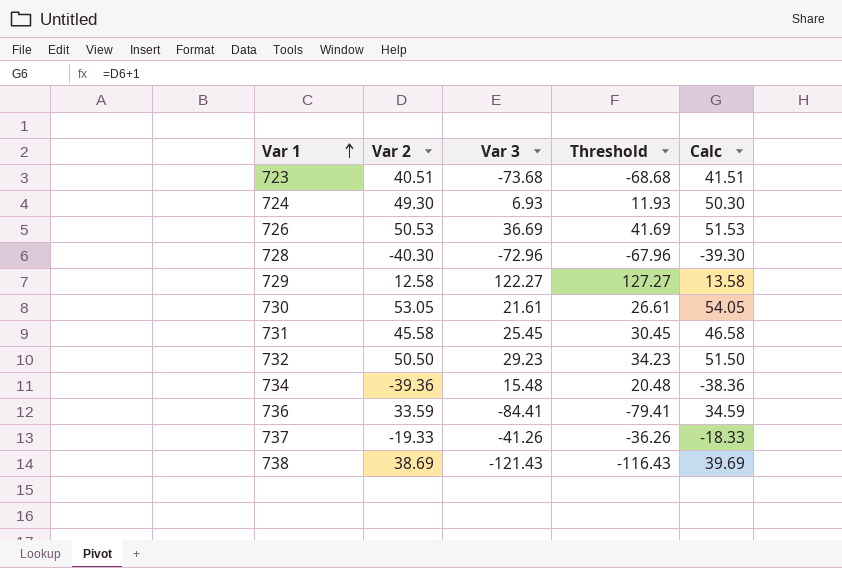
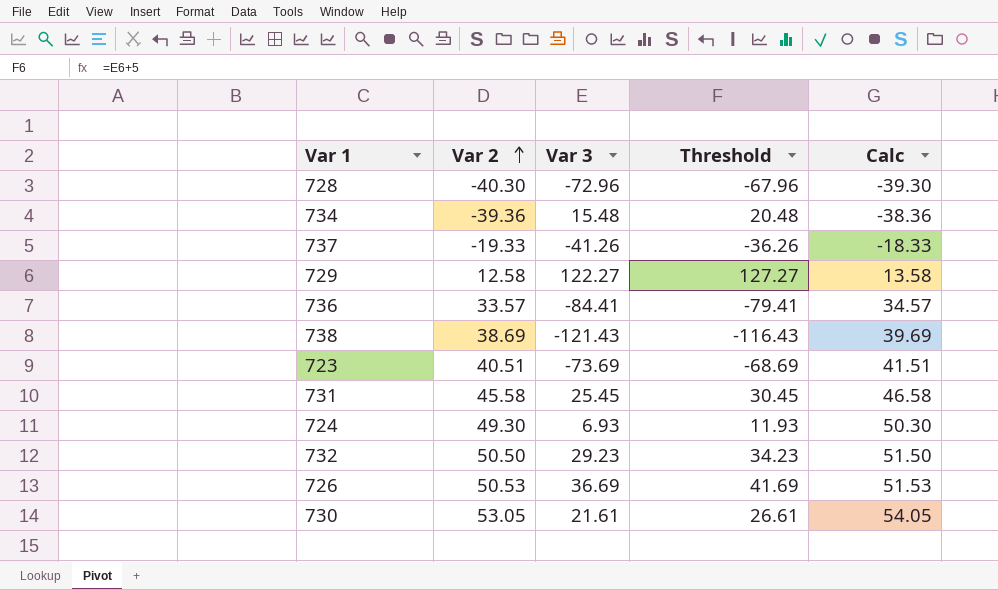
row order: Var 1 ascending -> Var 2 ascending
736 | Var 2: 33.59 -> 33.57
736 | Calc: 34.59 -> 34.57
723 | Var 3: -73.68 -> -73.69
723 | Threshold: -68.68 -> -68.69

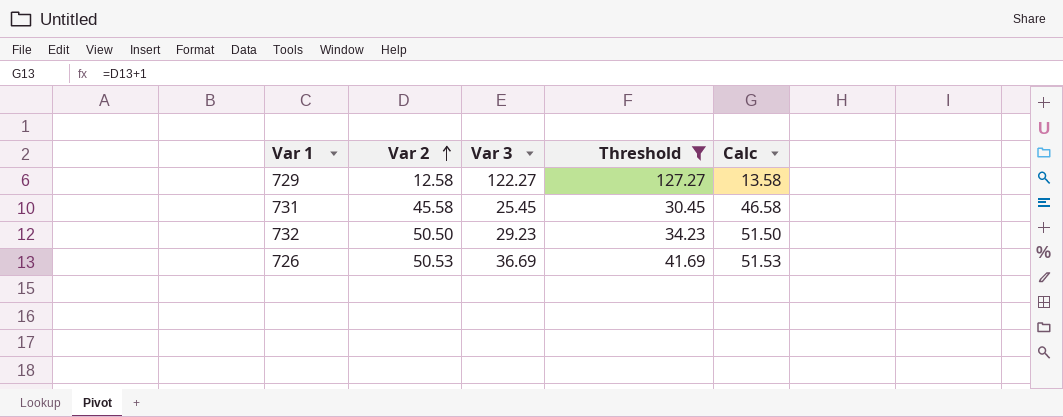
filter: none -> Threshold >= 30.45

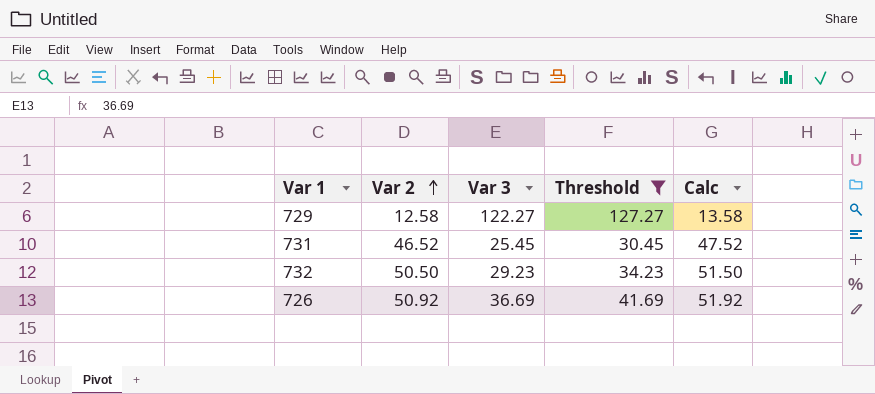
731 | Var 2: 45.58 -> 46.52
731 | Calc: 46.58 -> 47.52
726 | Var 2: 50.53 -> 50.92
726 | Calc: 51.53 -> 51.92

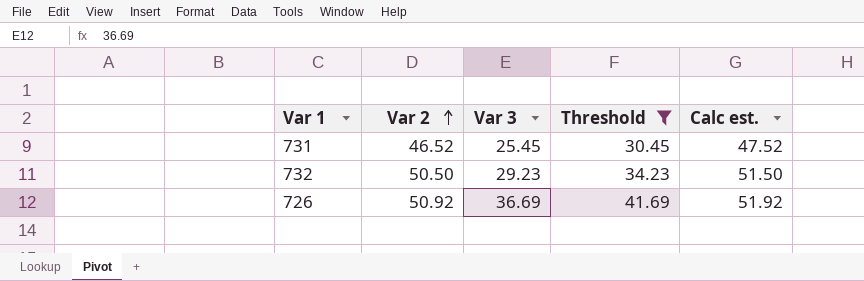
column name: Calc -> Calc est.
row 729: 12.58 | 122.27 | 127.27 | 13.58 -> none

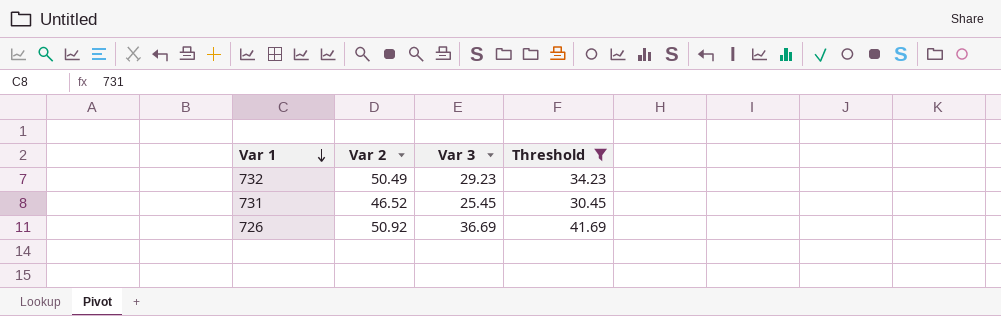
row order: Var 2 ascending -> Var 1 descending
column Calc est. | formula: [Var 2] + 1 -> none
732 | Var 2: 50.50 -> 50.49

